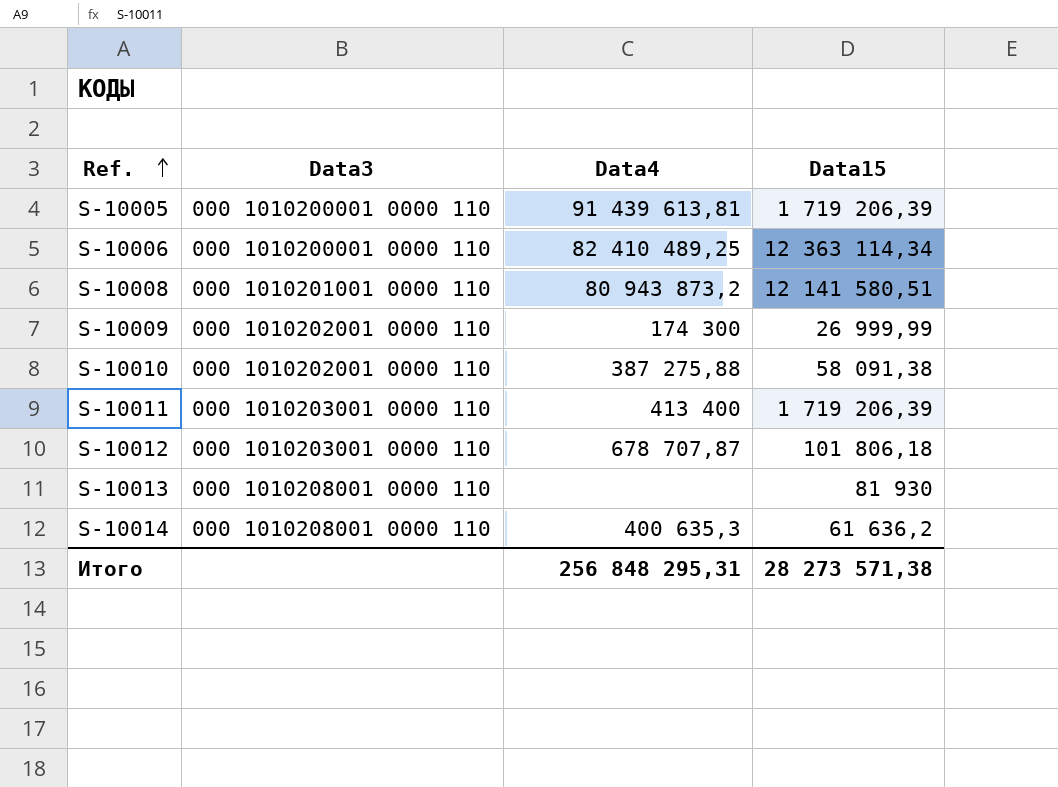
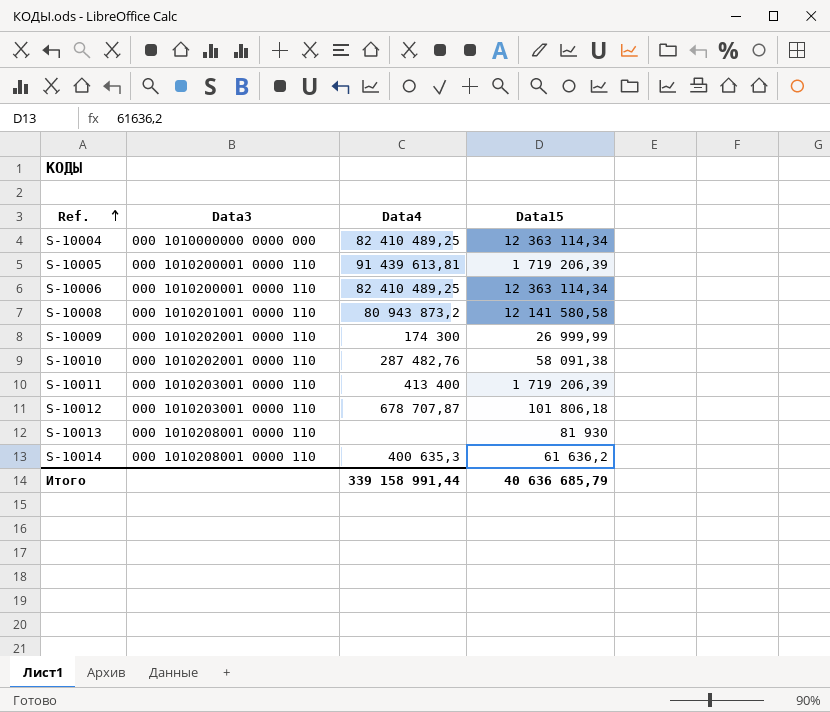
row S-10004: none -> 000 1010000000 0000 000 | 82 410 489,25 | 12 363 114,34
S-10008 | Data15: 12 141 580,51 -> 12 141 580,58
S-10010 | Data4: 387 275,88 -> 287 482,76
Итого | Data4: 256 848 295,31 -> 339 158 991,44
Итого | Data15: 28 273 571,38 -> 40 636 685,79

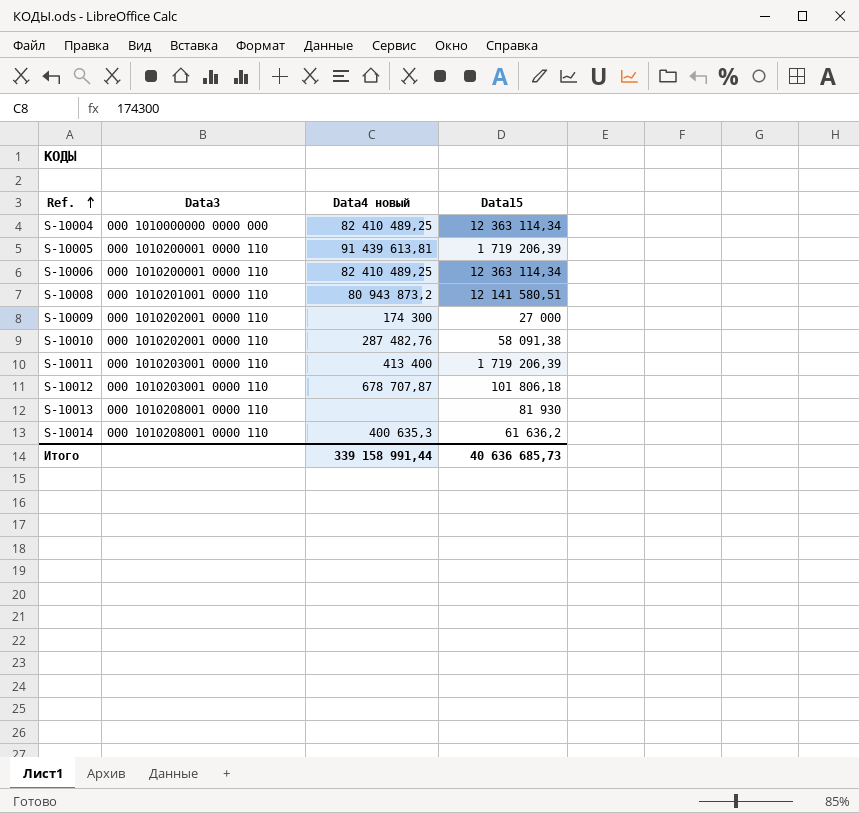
column name: Data4 -> Data4 новый
S-10008 | Data15: 12 141 580,58 -> 12 141 580,51
S-10009 | Data15: 26 999,99 -> 27 000
Итого | Data15: 40 636 685,79 -> 40 636 685,73

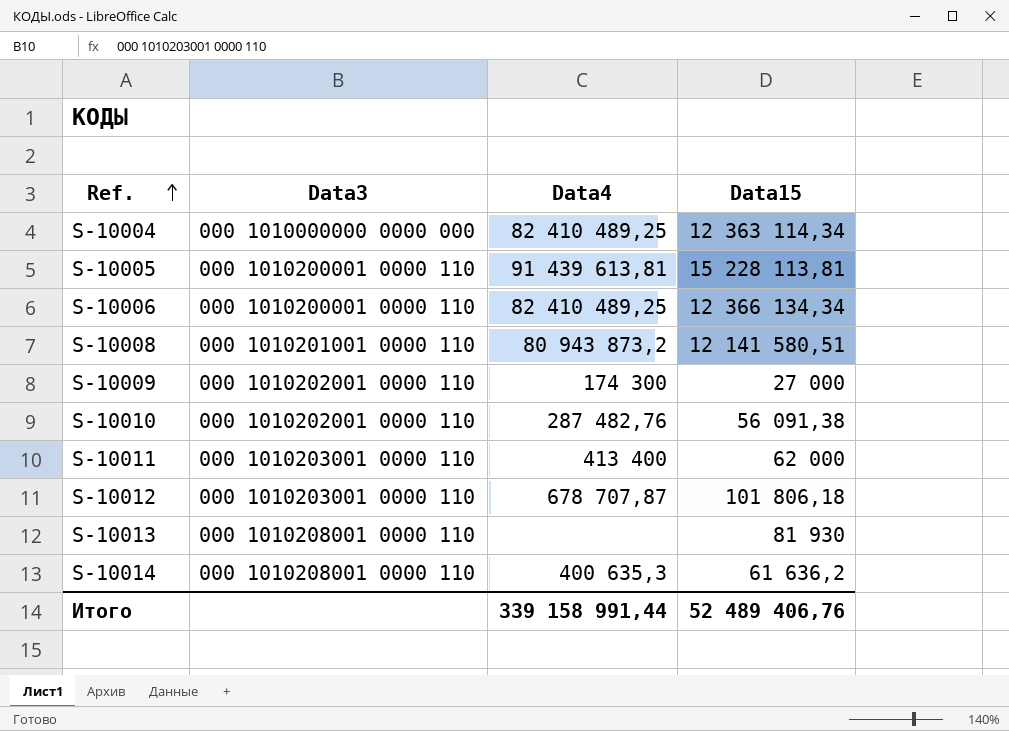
column name: Data4 новый -> Data4
S-10005 | Data15: 1 719 206,39 -> 15 228 113,81
S-10006 | Data15: 12 363 114,34 -> 12 366 134,34
S-10010 | Data15: 58 091,38 -> 56 091,38
S-10011 | Data15: 1 719 206,39 -> 62 000
Итого | Data15: 40 636 685,73 -> 52 489 406,76

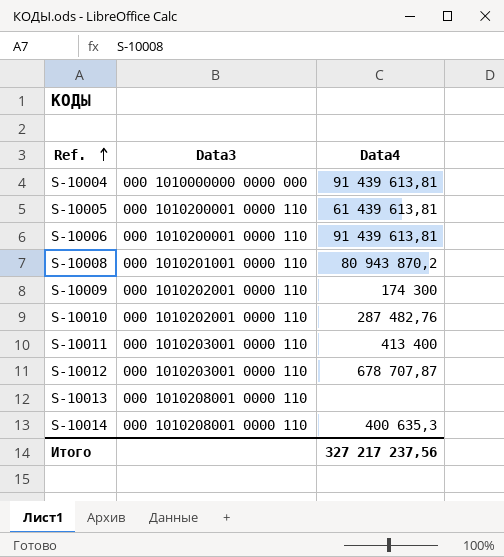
column Data15 | position: 4 -> none
S-10004 | Data4: 82 410 489,25 -> 91 439 613,81
S-10005 | Data4: 91 439 613,81 -> 61 439 613,81
S-10006 | Data4: 82 410 489,25 -> 91 439 613,81
S-10008 | Data4: 80 943 873,2 -> 80 943 870,2
Итого | Data4: 339 158 991,44 -> 327 217 237,56

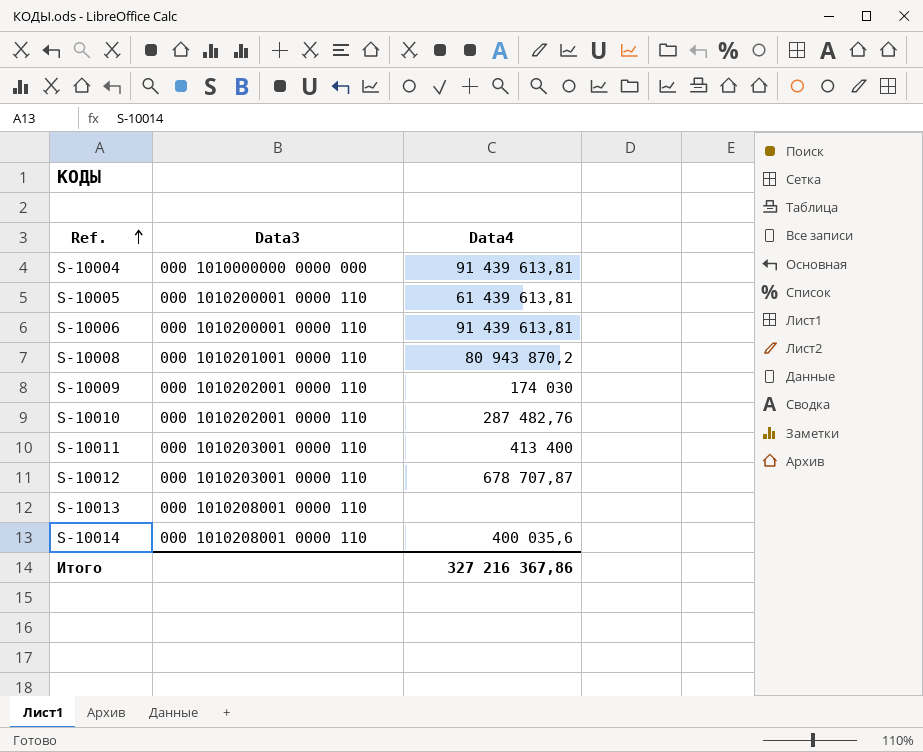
S-10009 | Data4: 174 300 -> 174 030
S-10014 | Data4: 400 635,3 -> 400 035,6
Итого | Data4: 327 217 237,56 -> 327 216 367,86

